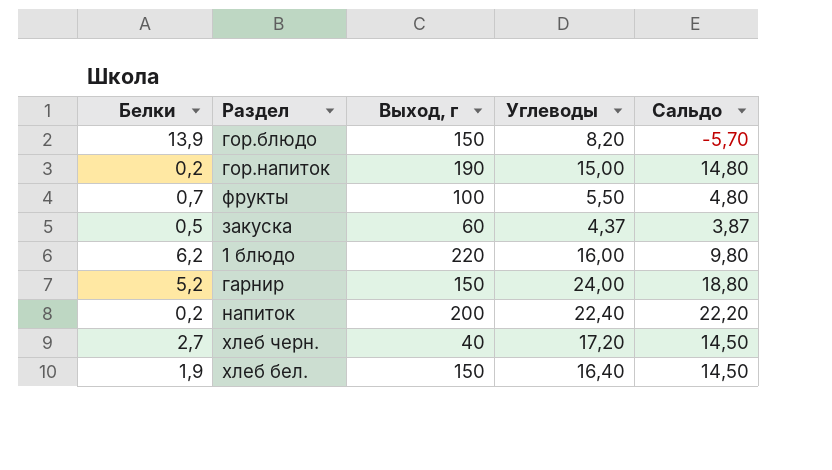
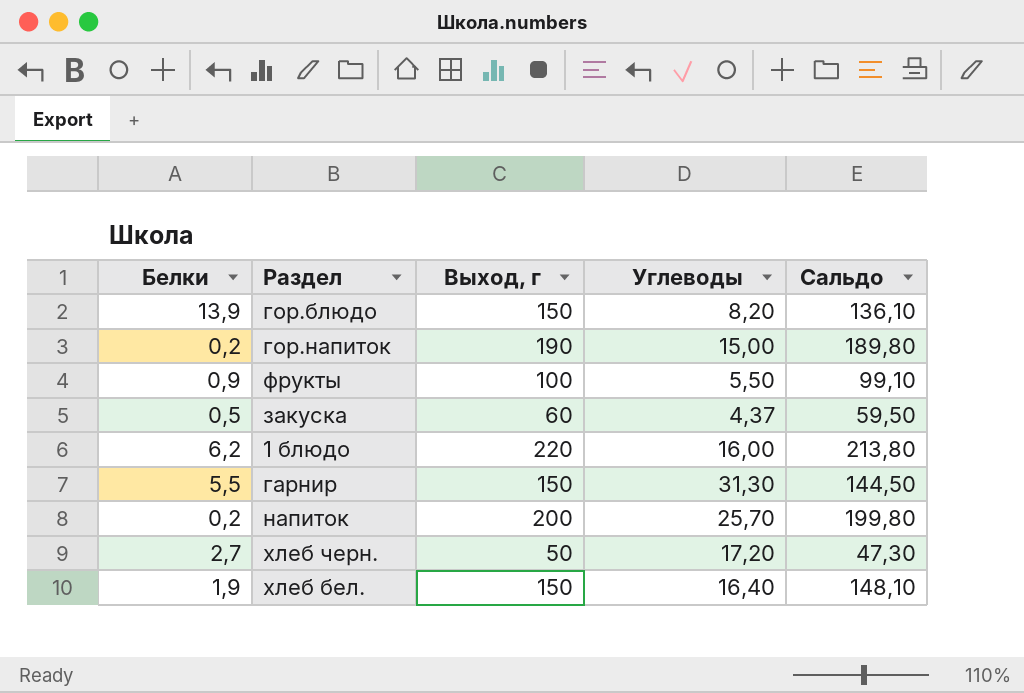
column Сальдо | formula: [Углеводы] - [Белки] -> [Выход, г] - [Белки]
фрукты | Белки: 0,7 -> 0,9
гарнир | Белки: 5,2 -> 5,5
гарнир | Углеводы: 24,00 -> 31,30
напиток | Углеводы: 22,40 -> 25,70
хлеб черн. | Выход, г: 40 -> 50

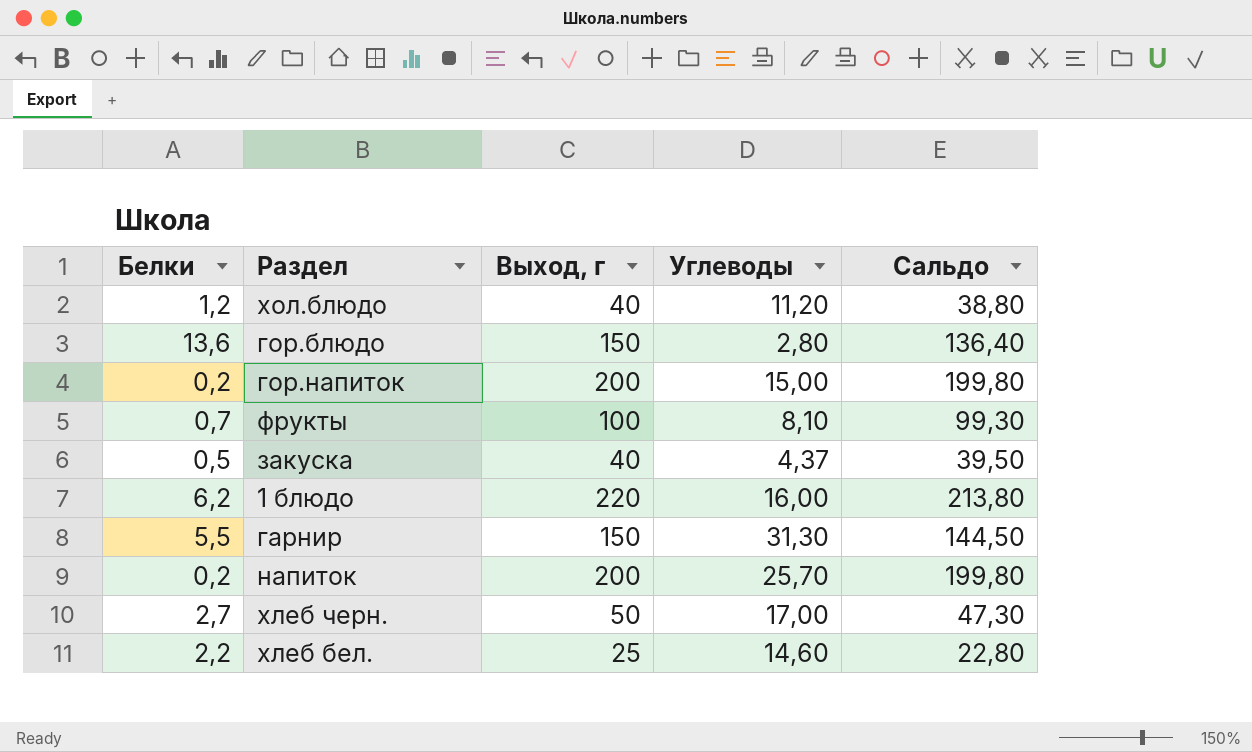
row хол.блюдо: none -> 1,2 | 40 | 11,20 | 38,80
гор.блюдо | Белки: 13,9 -> 13,6
гор.блюдо | Углеводы: 8,20 -> 2,80
гор.блюдо | Сальдо: 136,10 -> 136,40
гор.напиток | Выход, г: 190 -> 200
гор.напиток | Сальдо: 189,80 -> 199,80
фрукты | Белки: 0,9 -> 0,7
фрукты | Углеводы: 5,50 -> 8,10
фрукты | Сальдо: 99,10 -> 99,30
закуска | Выход, г: 60 -> 40
закуска | Сальдо: 59,50 -> 39,50
хлеб черн. | Углеводы: 17,20 -> 17,00
хлеб бел. | Белки: 1,9 -> 2,2
хлеб бел. | Выход, г: 150 -> 25
хлеб бел. | Углеводы: 16,40 -> 14,60
хлеб бел. | Сальдо: 148,10 -> 22,80

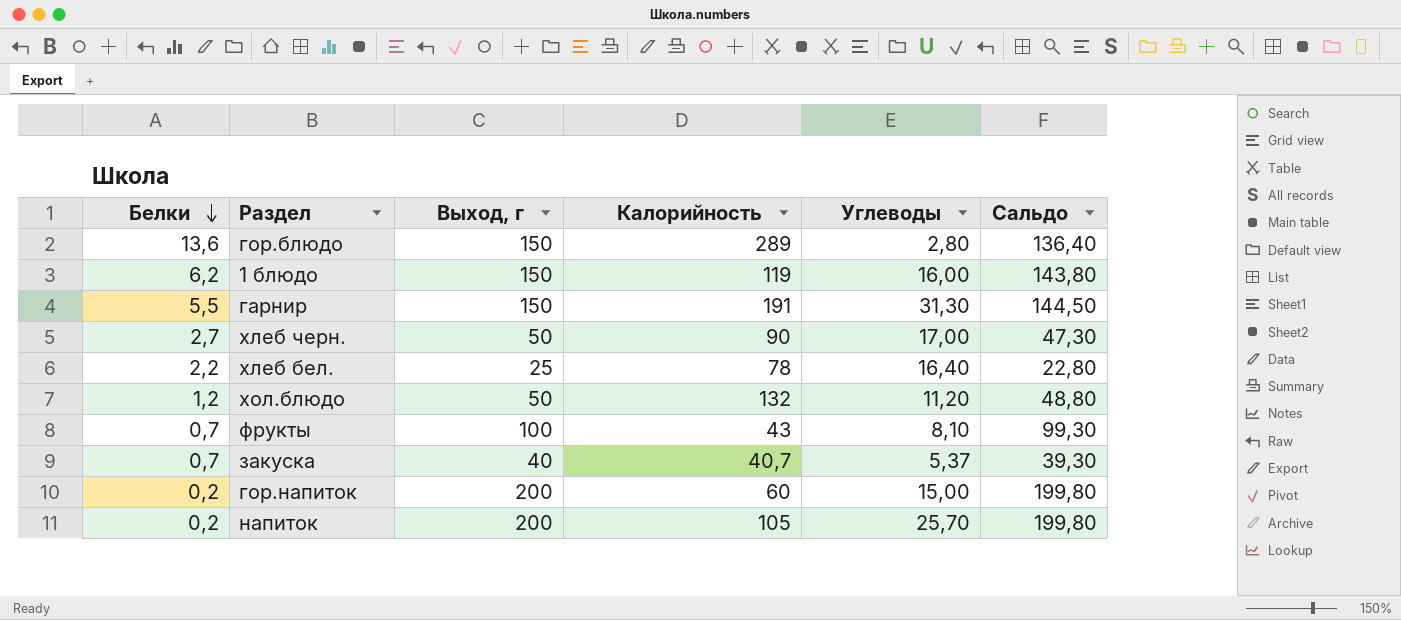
row order: none -> Белки descending
column Калорийность | position: none -> 4
1 блюдо | Выход, г: 220 -> 150
1 блюдо | Сальдо: 213,80 -> 143,80
хлеб бел. | Углеводы: 14,60 -> 16,40
хол.блюдо | Выход, г: 40 -> 50
хол.блюдо | Сальдо: 38,80 -> 48,80
закуска | Белки: 0,5 -> 0,7
закуска | Углеводы: 4,37 -> 5,37
закуска | Сальдо: 39,50 -> 39,30

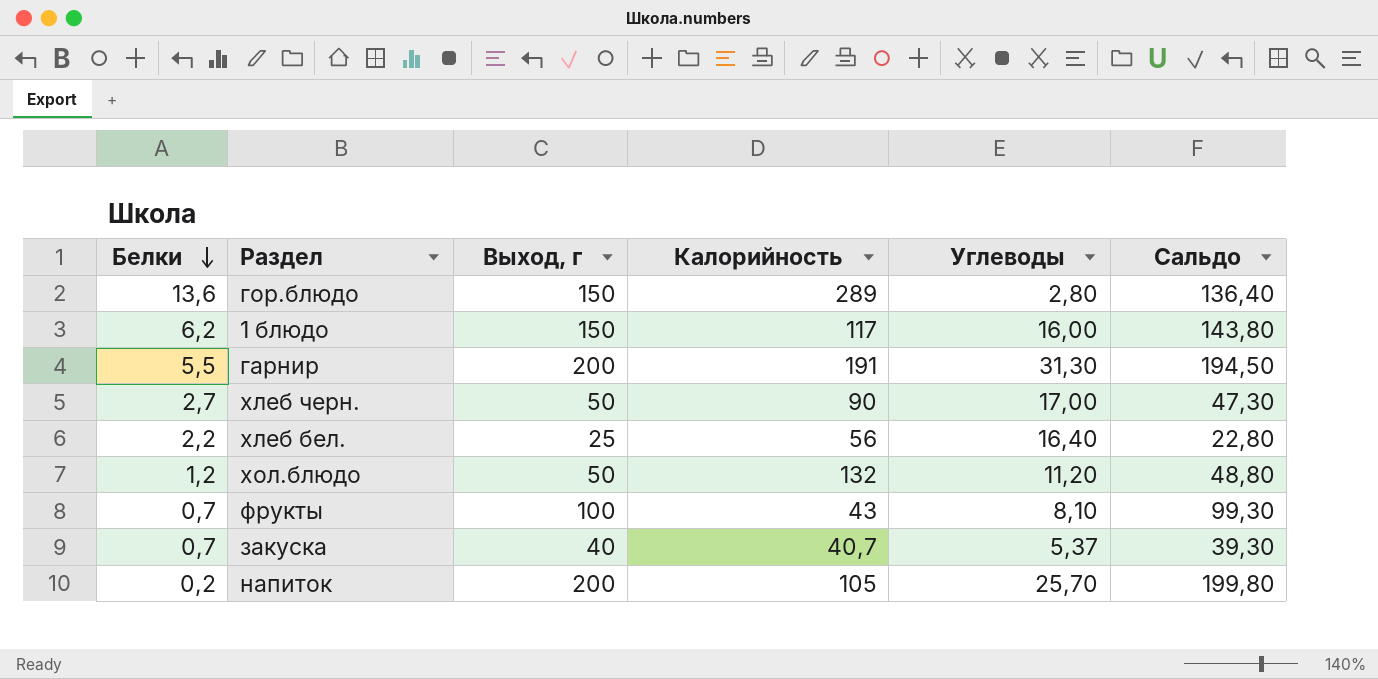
row гор.напиток: 0,2 | 200 | 60 | 15,00 | 199,80 -> none
1 блюдо | Калорийность: 119 -> 117
гарнир | Выход, г: 150 -> 200
гарнир | Сальдо: 144,50 -> 194,50
хлеб бел. | Калорийность: 78 -> 56

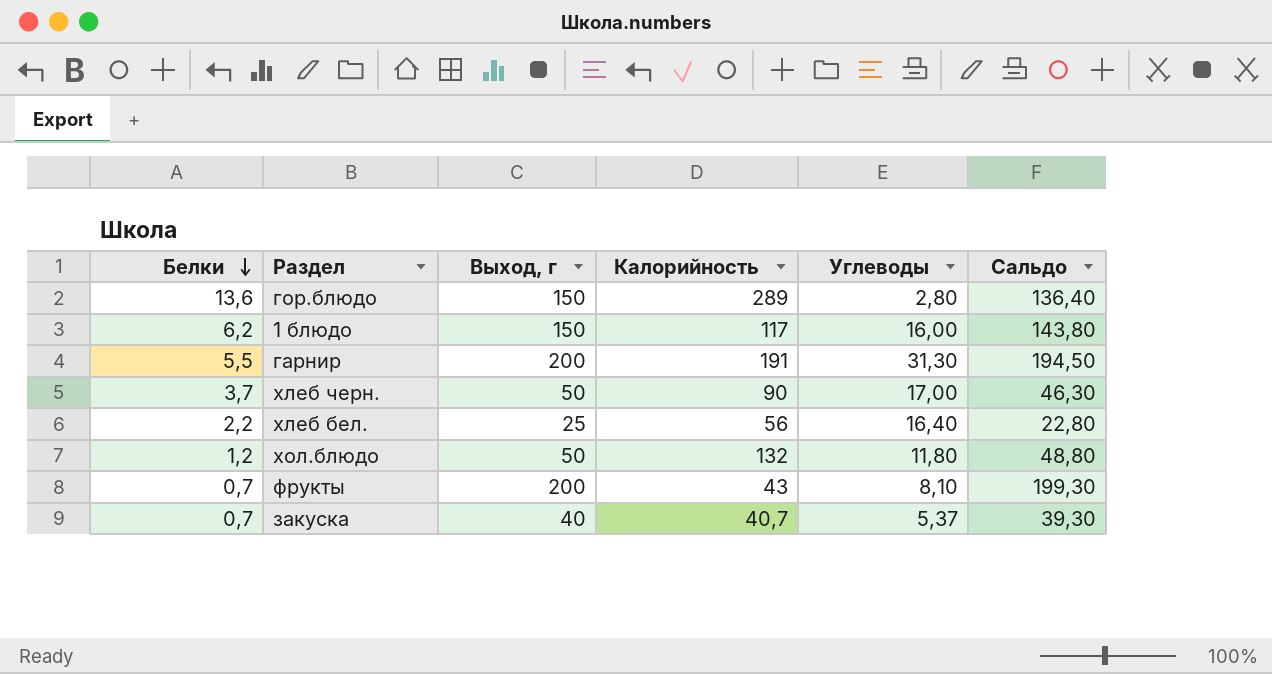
row напиток: 0,2 | 200 | 105 | 25,70 | 199,80 -> none
хлеб черн. | Белки: 2,7 -> 3,7
хлеб черн. | Сальдо: 47,30 -> 46,30
хол.блюдо | Углеводы: 11,20 -> 11,80
фрукты | Выход, г: 100 -> 200
фрукты | Сальдо: 99,30 -> 199,30

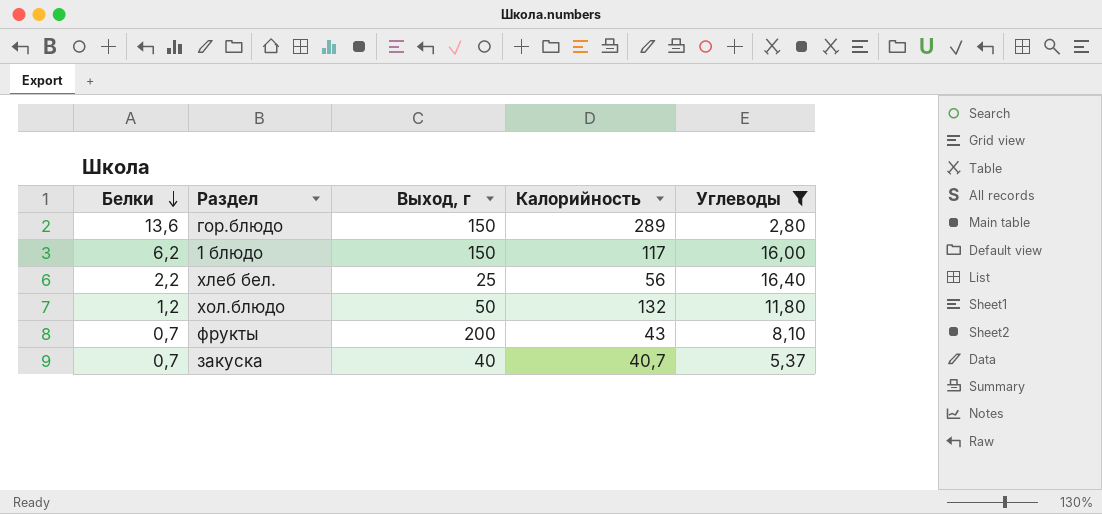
filter: none -> Углеводы <= 16,40
column Сальдо | formula: [Выход, г] - [Белки] -> none

